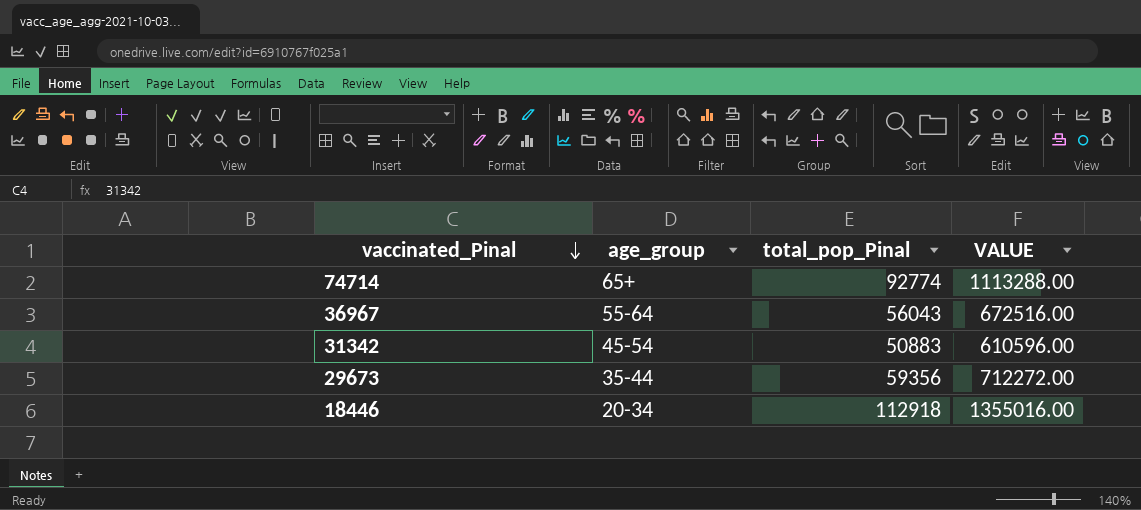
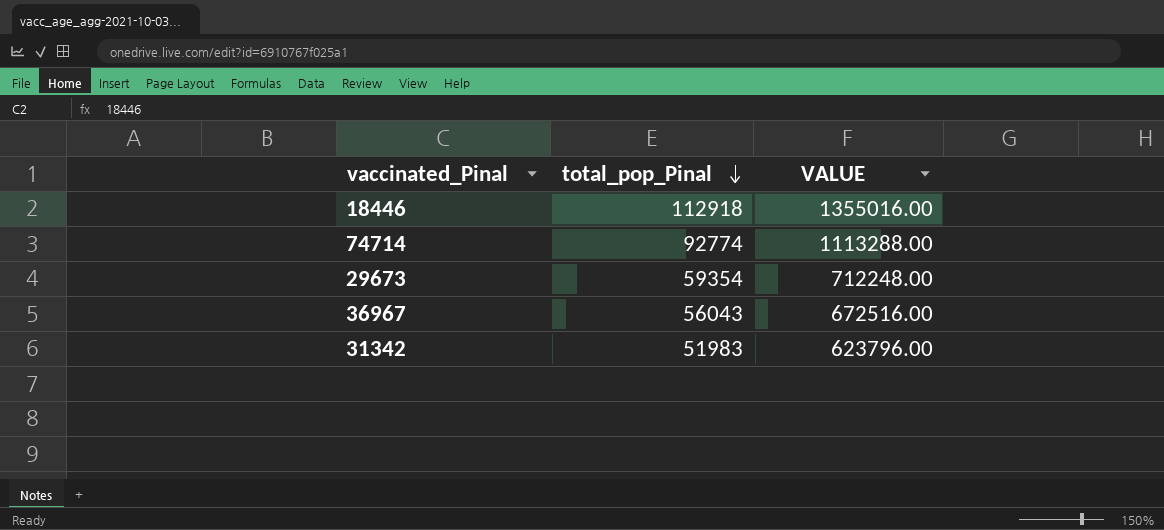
row order: vaccinated_Pinal descending -> total_pop_Pinal descending
column age_group | position: 2 -> none
29673 | total_pop_Pinal: 59356 -> 59354
29673 | VALUE: 712272.00 -> 712248.00
31342 | total_pop_Pinal: 50883 -> 51983
31342 | VALUE: 610596.00 -> 623796.00

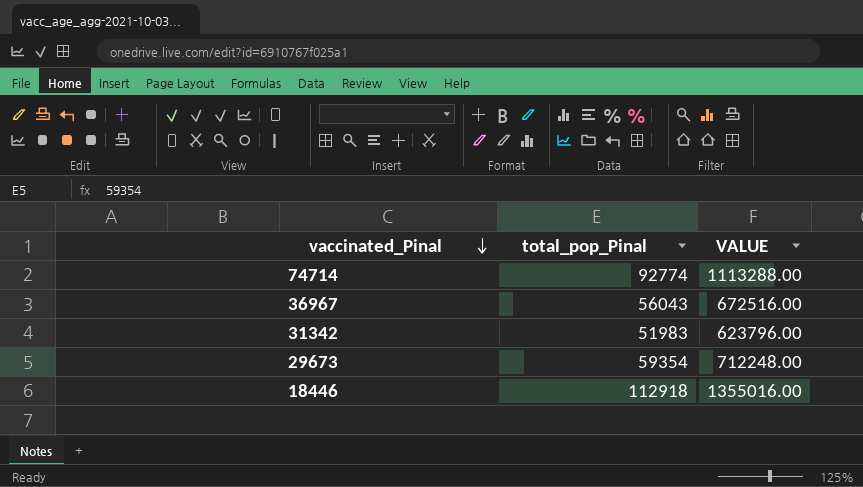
row order: total_pop_Pinal descending -> vaccinated_Pinal descending

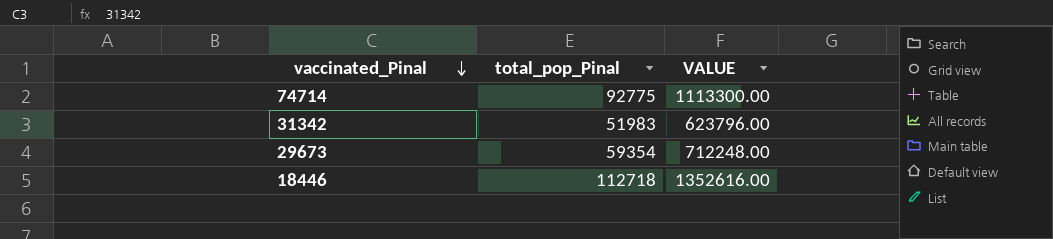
row 36967: 56043 | 672516.00 -> none
74714 | total_pop_Pinal: 92774 -> 92775
74714 | VALUE: 1113288.00 -> 1113300.00
18446 | total_pop_Pinal: 112918 -> 112718
18446 | VALUE: 1355016.00 -> 1352616.00

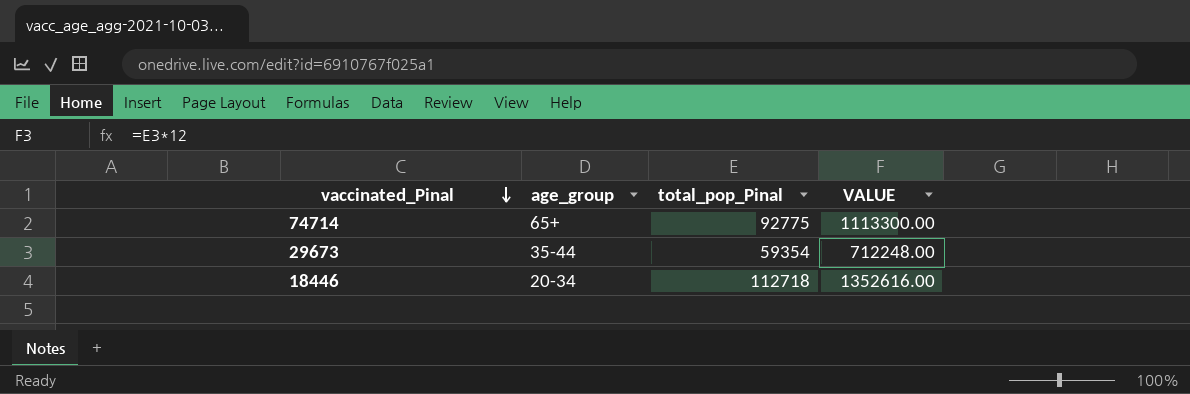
column age_group | position: none -> 2
row 31342: 51983 | 623796.00 -> none

